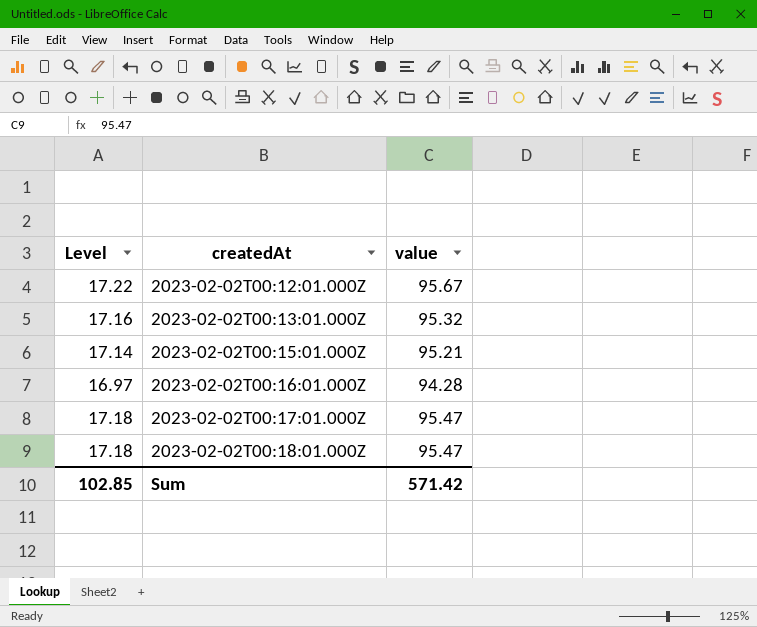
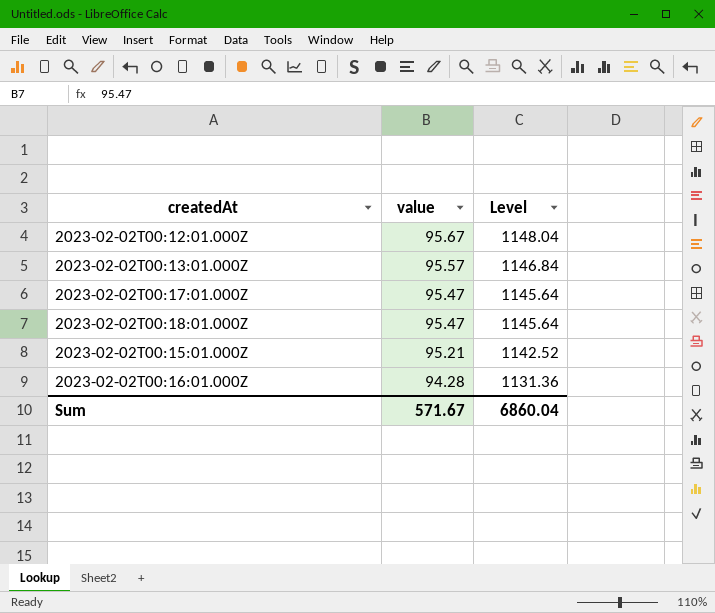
row order: createdAt ascending -> value descending
column Level | formula: [value] * 0.18 -> [value] * 12
column Level | position: 1 -> 3
2023-02-02T00:13:01.000Z | value: 95.32 -> 95.57
Sum | value: 571.42 -> 571.67
Sum | Level: 102.85 -> 6860.04

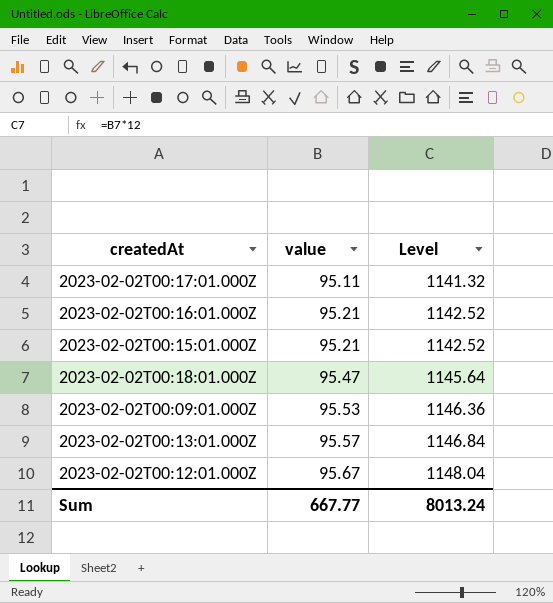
row order: value descending -> value ascending
2023-02-02T00:17:01.000Z | value: 95.47 -> 95.11
2023-02-02T00:17:01.000Z | Level: 1145.64 -> 1141.32
2023-02-02T00:16:01.000Z | value: 94.28 -> 95.21
2023-02-02T00:16:01.000Z | Level: 1131.36 -> 1142.52
row 2023-02-02T00:09:01.000Z: none -> 95.53 | 1146.36
Sum | value: 571.67 -> 667.77
Sum | Level: 6860.04 -> 8013.24

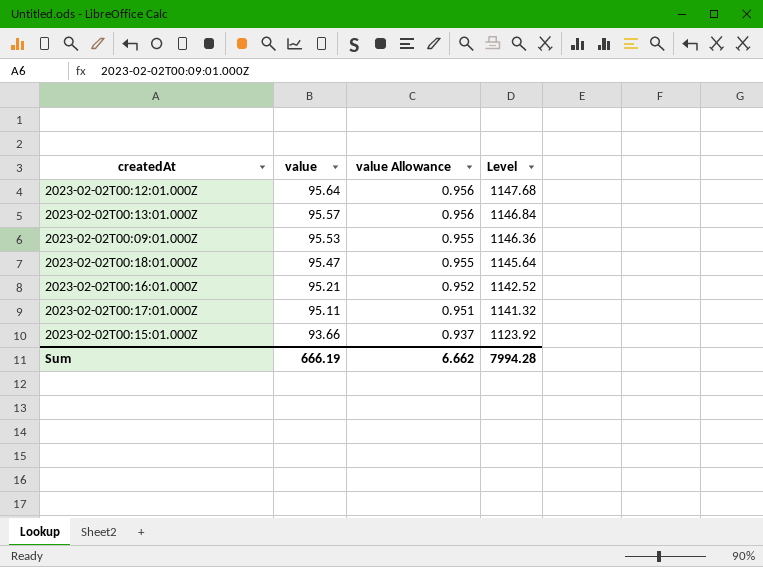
row order: value ascending -> value descending
column value Allowance | formula: none -> [value] * 0.01
2023-02-02T00:12:01.000Z | value: 95.67 -> 95.64
2023-02-02T00:12:01.000Z | Level: 1148.04 -> 1147.68
2023-02-02T00:15:01.000Z | value: 95.21 -> 93.66
2023-02-02T00:15:01.000Z | Level: 1142.52 -> 1123.92
Sum | value: 667.77 -> 666.19
Sum | Level: 8013.24 -> 7994.28

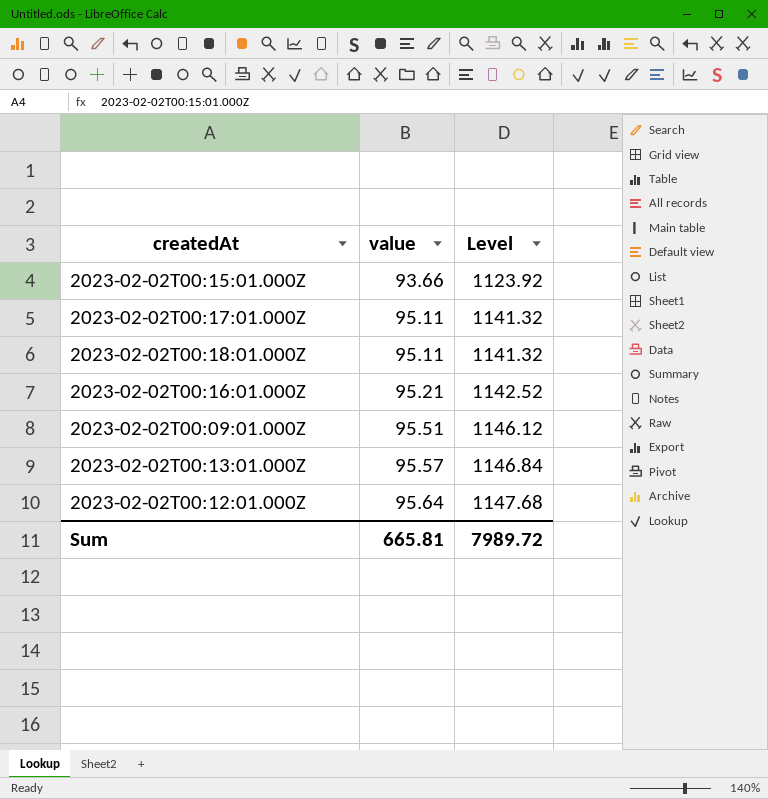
row order: value descending -> value ascending
column value Allowance | formula: [value] * 0.01 -> none
2023-02-02T00:18:01.000Z | value: 95.47 -> 95.11
2023-02-02T00:18:01.000Z | Level: 1145.64 -> 1141.32
2023-02-02T00:09:01.000Z | value: 95.53 -> 95.51
2023-02-02T00:09:01.000Z | Level: 1146.36 -> 1146.12
Sum | value: 666.19 -> 665.81
Sum | Level: 7994.28 -> 7989.72

